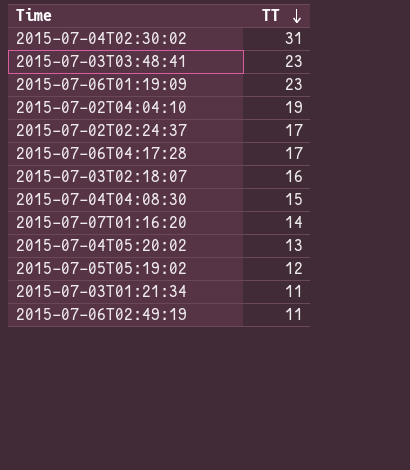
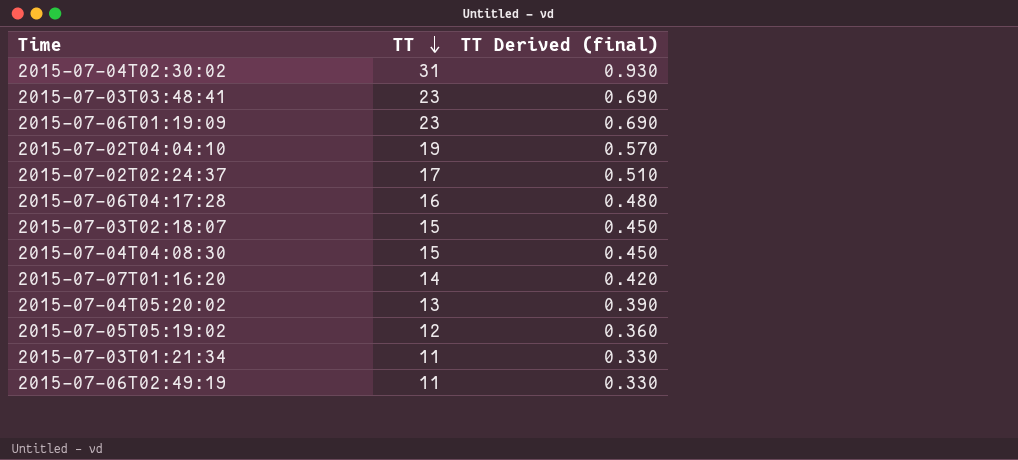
column TT Derived (final) | formula: none -> [TT] * 0.03
2015-07-06T04:17:28 | TT: 17 -> 16
2015-07-03T02:18:07 | TT: 16 -> 15

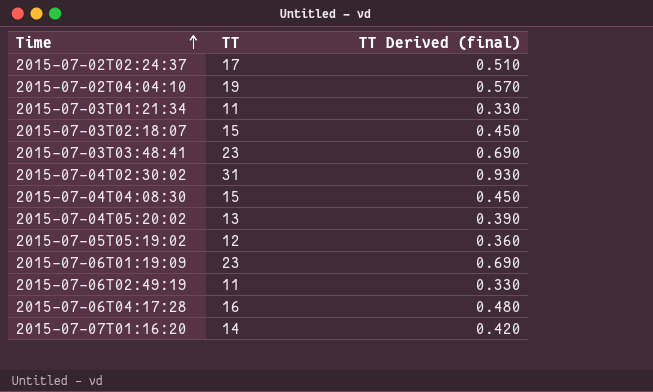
row order: TT descending -> Time ascending

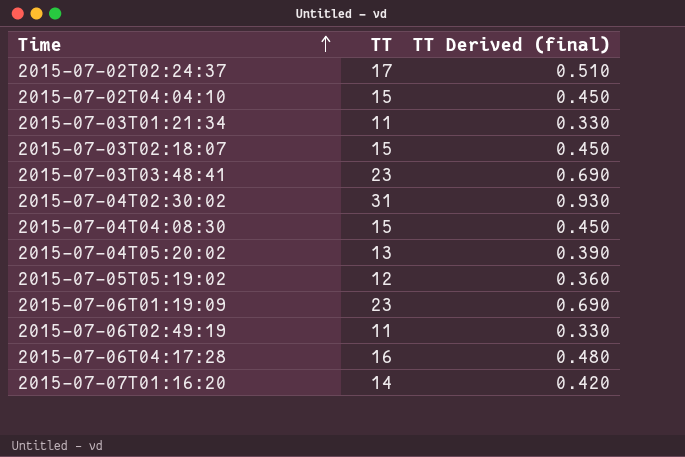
2015-07-02T04:04:10 | TT: 19 -> 15
2015-07-02T04:04:10 | TT Derived (final): 0.570 -> 0.450

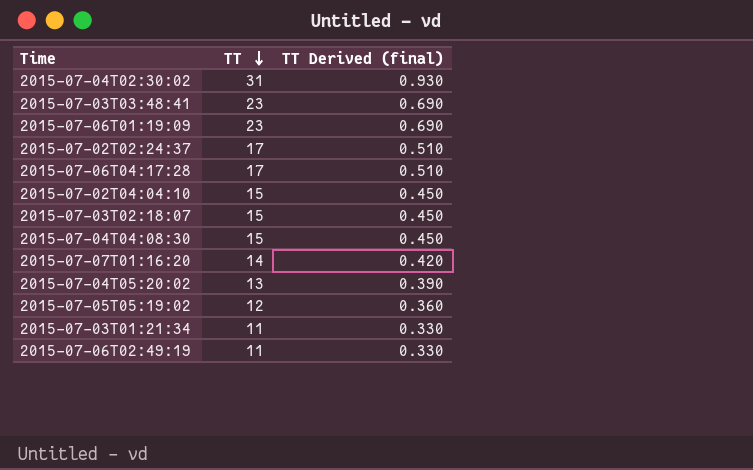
row order: Time ascending -> TT descending
2015-07-06T04:17:28 | TT: 16 -> 17
2015-07-06T04:17:28 | TT Derived (final): 0.480 -> 0.510

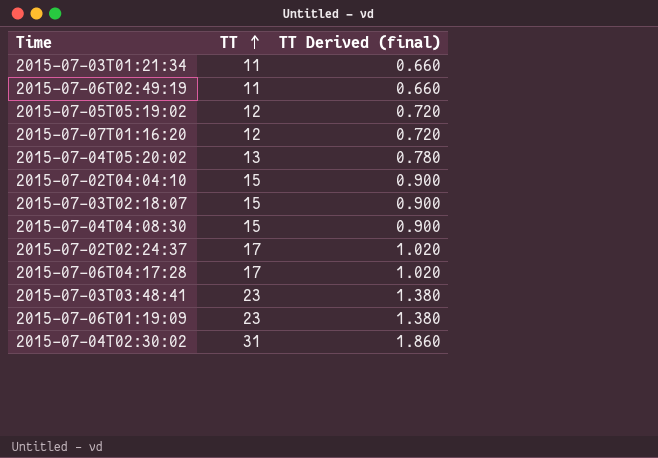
row order: TT descending -> TT ascending
column TT Derived (final) | formula: [TT] * 0.03 -> [TT] * 0.06
2015-07-07T01:16:20 | TT: 14 -> 12

